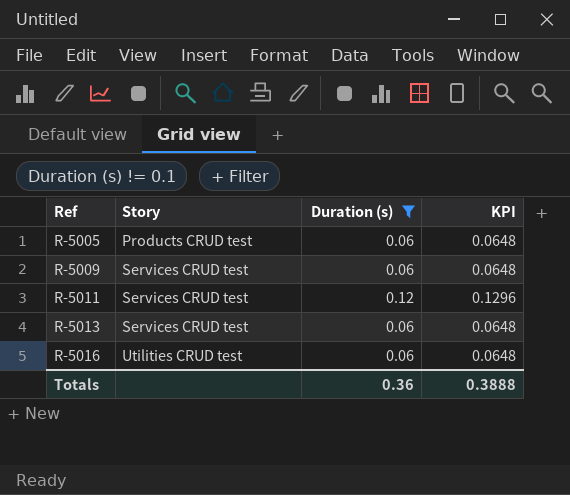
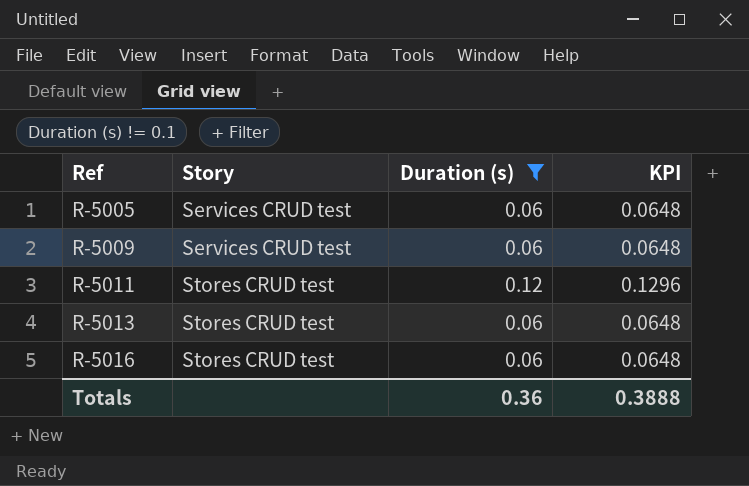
R-5005 | Story: Products CRUD test -> Services CRUD test
R-5011 | Story: Services CRUD test -> Stores CRUD test
R-5013 | Story: Services CRUD test -> Stores CRUD test
R-5016 | Story: Utilities CRUD test -> Stores CRUD test

